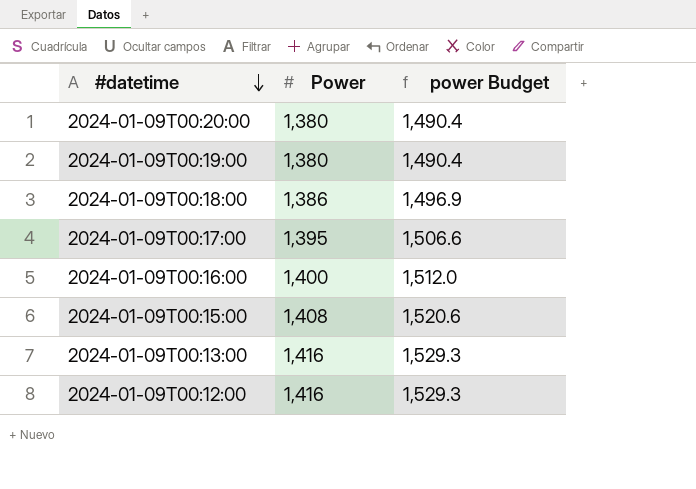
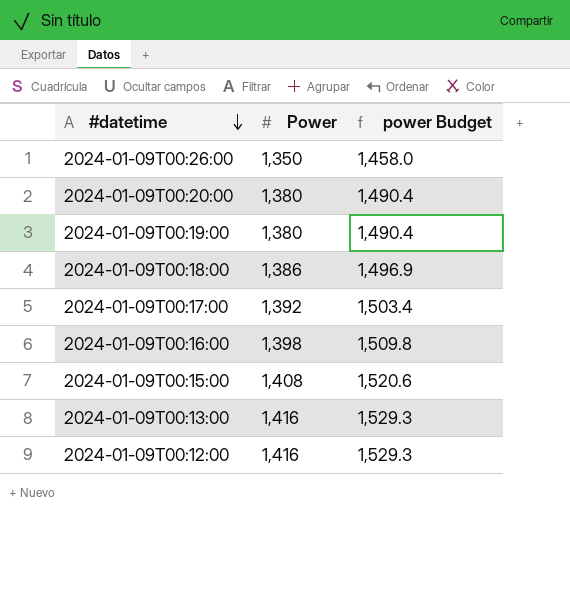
row 2024-01-09T00:26:00: none -> 1,350 | 1,458.0
2024-01-09T00:17:00 | Power: 1,395 -> 1,392
2024-01-09T00:17:00 | power Budget: 1,506.6 -> 1,503.4
2024-01-09T00:16:00 | Power: 1,400 -> 1,398
2024-01-09T00:16:00 | power Budget: 1,512.0 -> 1,509.8

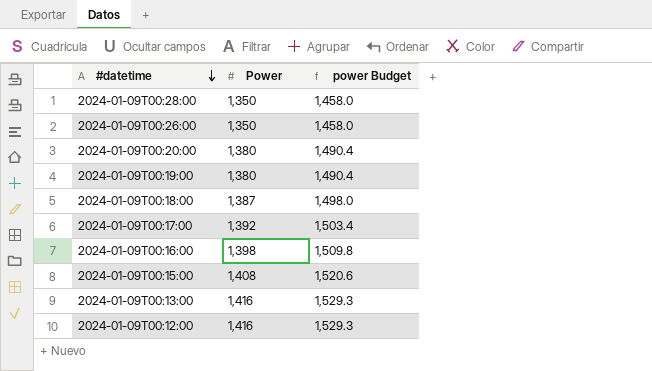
row 2024-01-09T00:28:00: none -> 1,350 | 1,458.0
2024-01-09T00:18:00 | Power: 1,386 -> 1,387
2024-01-09T00:18:00 | power Budget: 1,496.9 -> 1,498.0

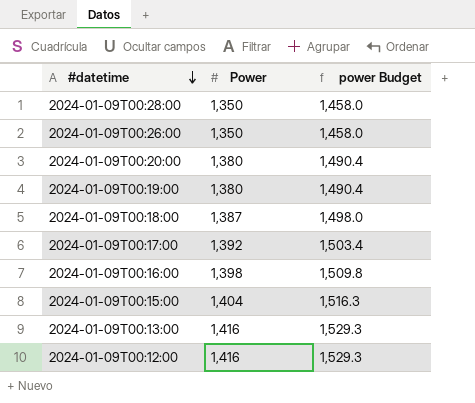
2024-01-09T00:15:00 | Power: 1,408 -> 1,404
2024-01-09T00:15:00 | power Budget: 1,520.6 -> 1,516.3

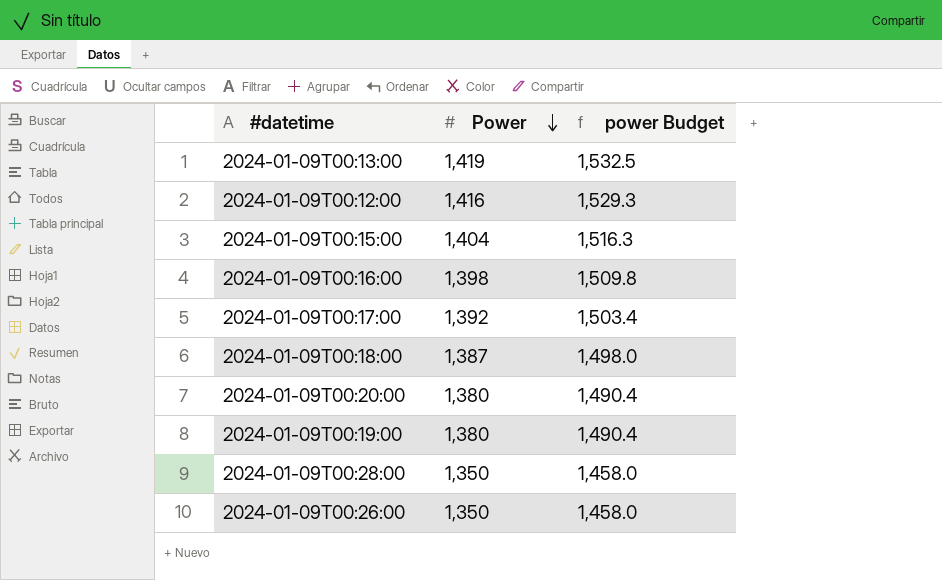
row order: #datetime descending -> Power descending
2024-01-09T00:13:00 | Power: 1,416 -> 1,419
2024-01-09T00:13:00 | power Budget: 1,529.3 -> 1,532.5

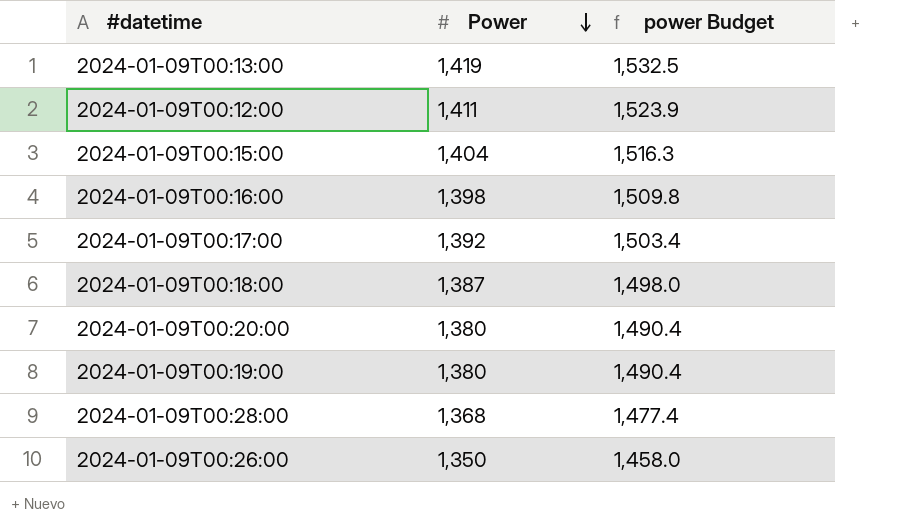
2024-01-09T00:12:00 | Power: 1,416 -> 1,411
2024-01-09T00:12:00 | power Budget: 1,529.3 -> 1,523.9
2024-01-09T00:28:00 | Power: 1,350 -> 1,368
2024-01-09T00:28:00 | power Budget: 1,458.0 -> 1,477.4

